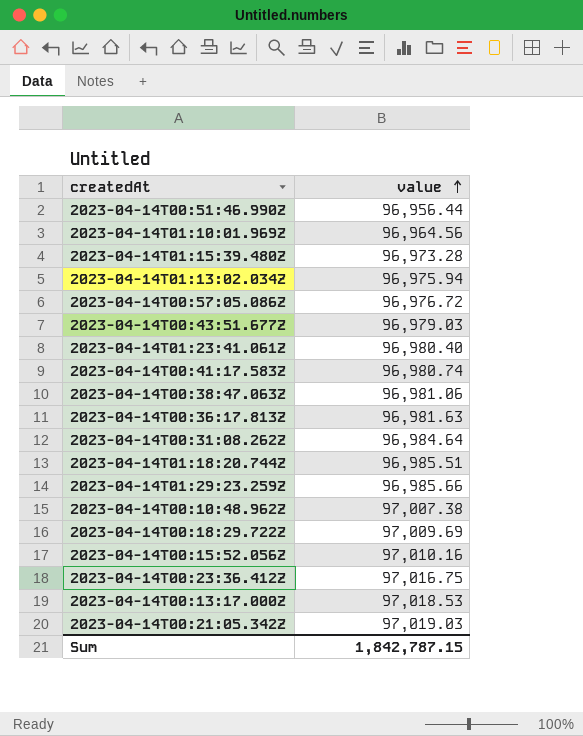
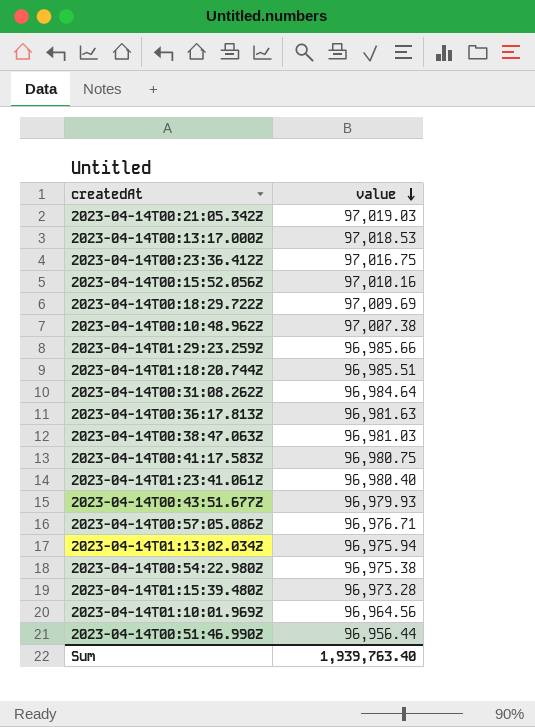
row order: value ascending -> value descending
2023-04-14T00:38:47.063Z | value: 96,981.06 -> 96,981.03
2023-04-14T00:41:17.583Z | value: 96,980.74 -> 96,980.75
2023-04-14T00:43:51.677Z | value: 96,979.03 -> 96,979.93
2023-04-14T00:57:05.086Z | value: 96,976.72 -> 96,976.71
row 2023-04-14T00:54:22.980Z: none -> 96,975.38
Sum | value: 1,842,787.15 -> 1,939,763.40

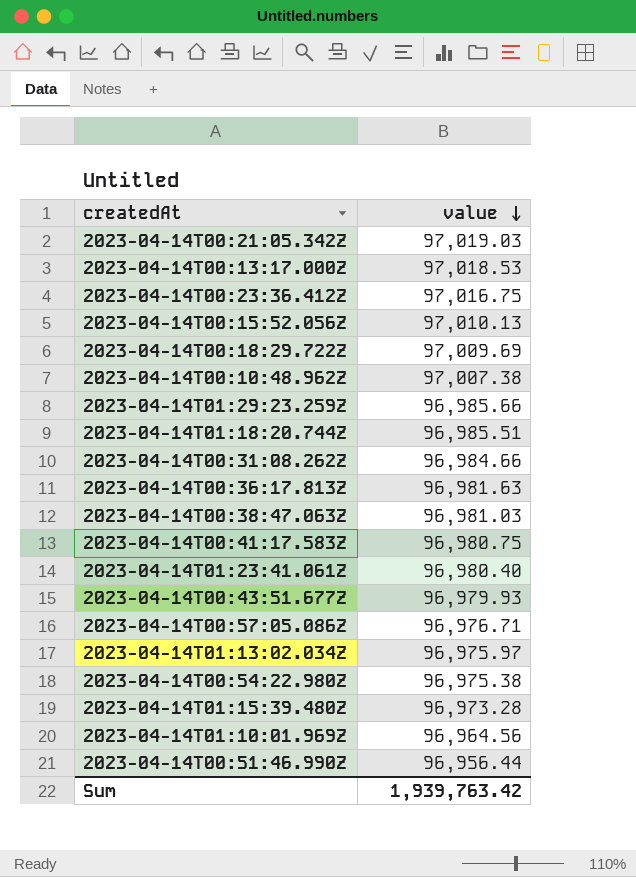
2023-04-14T00:15:52.056Z | value: 97,010.16 -> 97,010.13
2023-04-14T00:31:08.262Z | value: 96,984.64 -> 96,984.66
2023-04-14T01:13:02.034Z | value: 96,975.94 -> 96,975.97
Sum | value: 1,939,763.40 -> 1,939,763.42

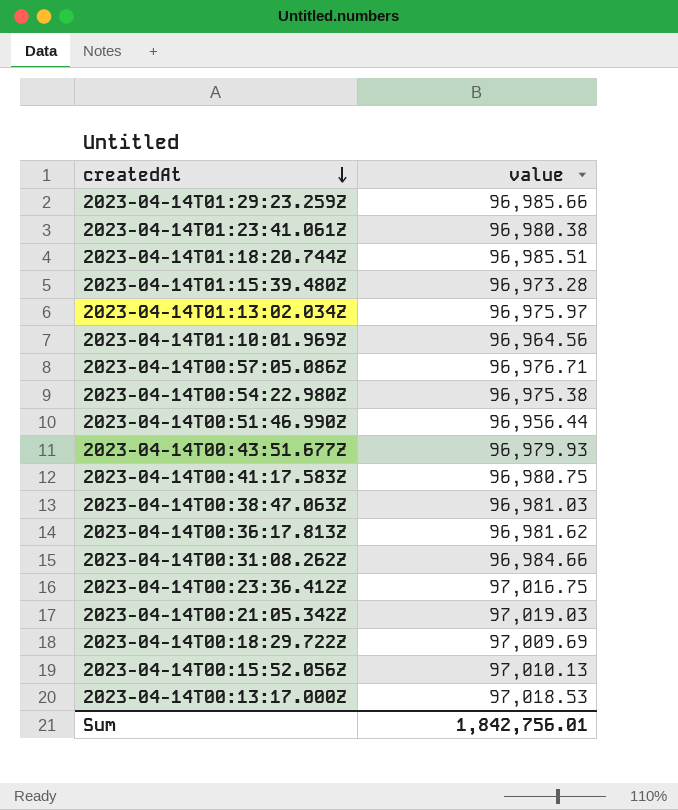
row order: value descending -> createdAt descending
row 2023-04-14T00:10:48.962Z: 97,007.38 -> none
2023-04-14T01:23:41.061Z | value: 96,980.40 -> 96,980.38
2023-04-14T00:36:17.813Z | value: 96,981.63 -> 96,981.62
Sum | value: 1,939,763.42 -> 1,842,756.01

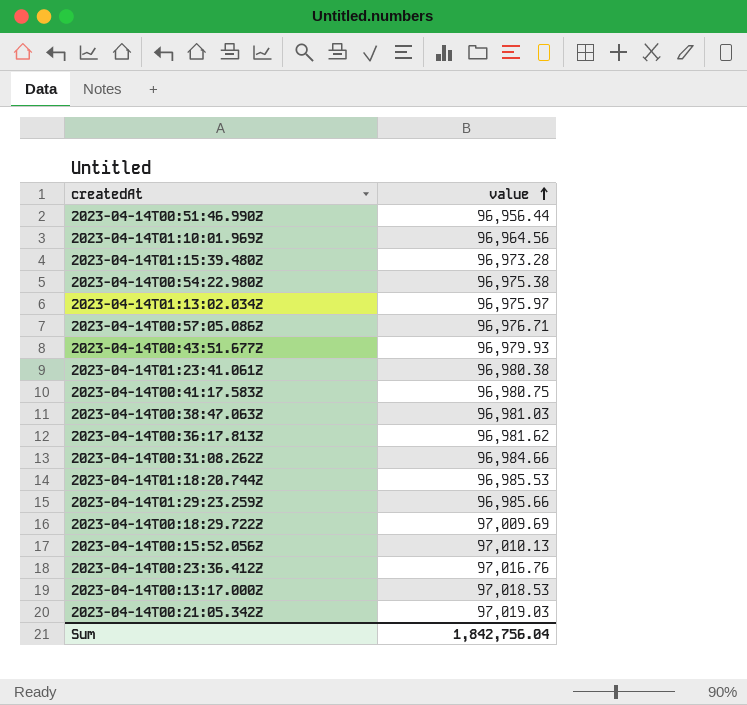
row order: createdAt descending -> value ascending
2023-04-14T01:18:20.744Z | value: 96,985.51 -> 96,985.53
2023-04-14T00:23:36.412Z | value: 97,016.75 -> 97,016.76
Sum | value: 1,842,756.01 -> 1,842,756.04

